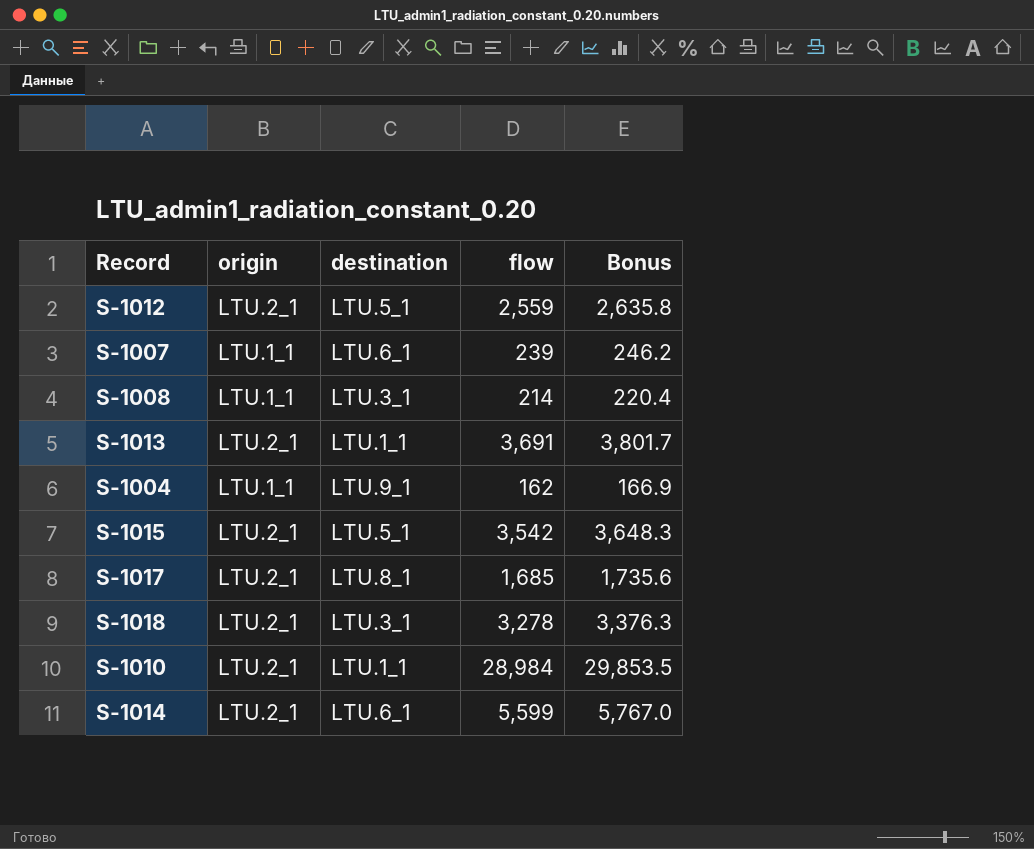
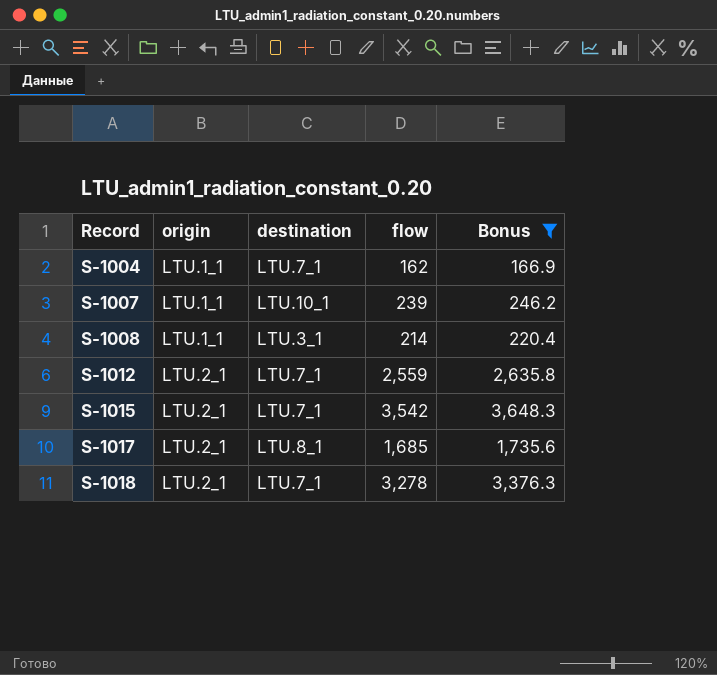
filter: none -> Bonus <= 3,648.3
row order: none -> Record ascending
S-1004 | destination: LTU.9_1 -> LTU.7_1
S-1007 | destination: LTU.6_1 -> LTU.10_1
S-1012 | destination: LTU.5_1 -> LTU.7_1
S-1015 | destination: LTU.5_1 -> LTU.7_1
S-1018 | destination: LTU.3_1 -> LTU.7_1

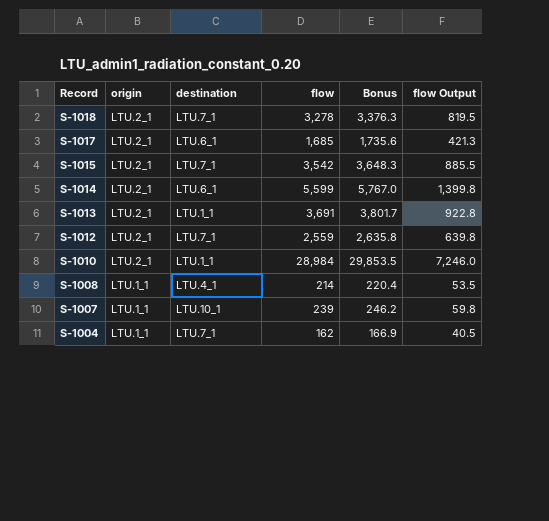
filter: Bonus <= 3,648.3 -> none
row order: Record ascending -> Record descending
column flow Output | formula: none -> [flow] * 0.25
S-1017 | destination: LTU.8_1 -> LTU.6_1
S-1008 | destination: LTU.3_1 -> LTU.4_1

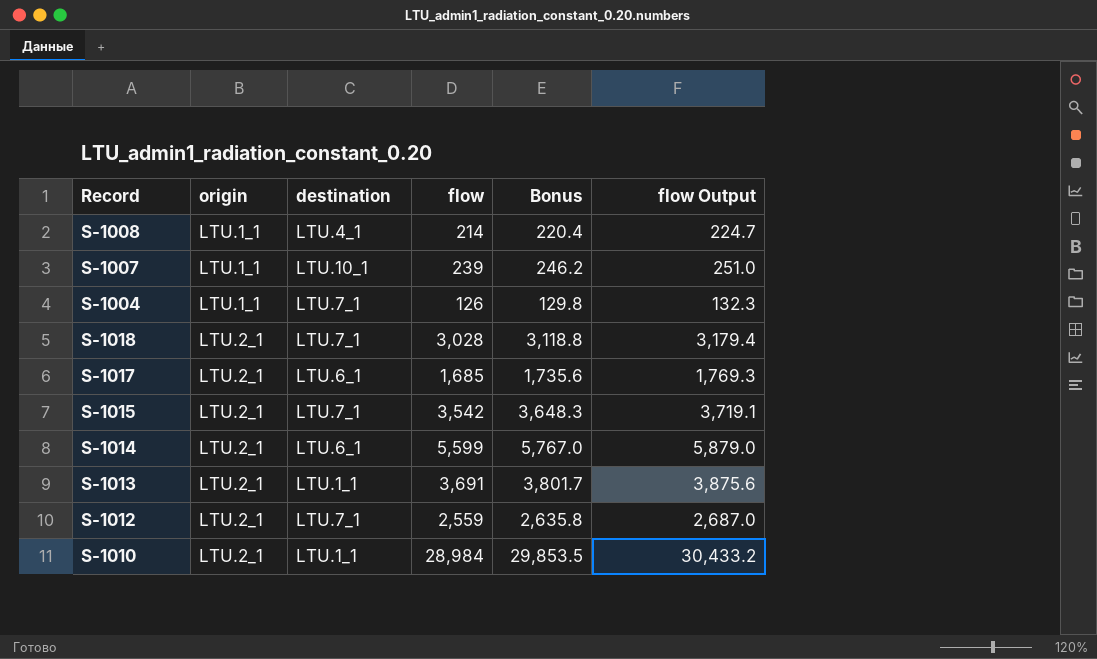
row order: Record descending -> origin ascending
column flow Output | formula: [flow] * 0.25 -> [flow] * 1.05
S-1004 | flow: 162 -> 126
S-1004 | Bonus: 166.9 -> 129.8
S-1018 | flow: 3,278 -> 3,028
S-1018 | Bonus: 3,376.3 -> 3,118.8

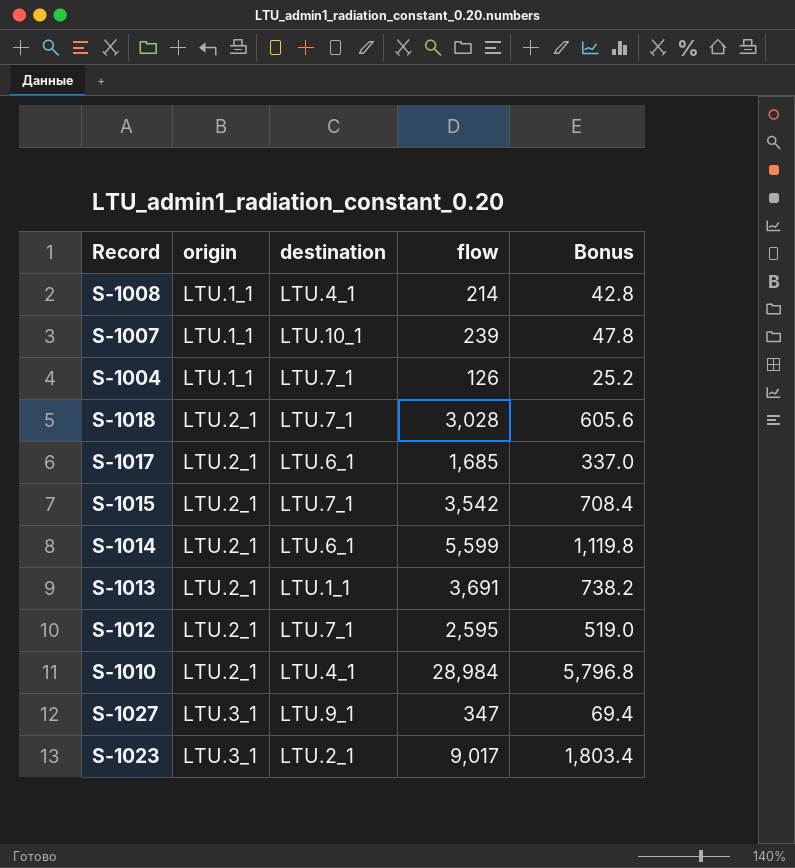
column flow Output | formula: [flow] * 1.05 -> none
column Bonus | formula: [flow] * 1.03 -> [flow] * 0.2
S-1012 | flow: 2,559 -> 2,595
S-1010 | destination: LTU.1_1 -> LTU.4_1
row S-1027: none -> LTU.3_1 | LTU.9_1 | 347 | 69.4
row S-1023: none -> LTU.3_1 | LTU.2_1 | 9,017 | 1,803.4

